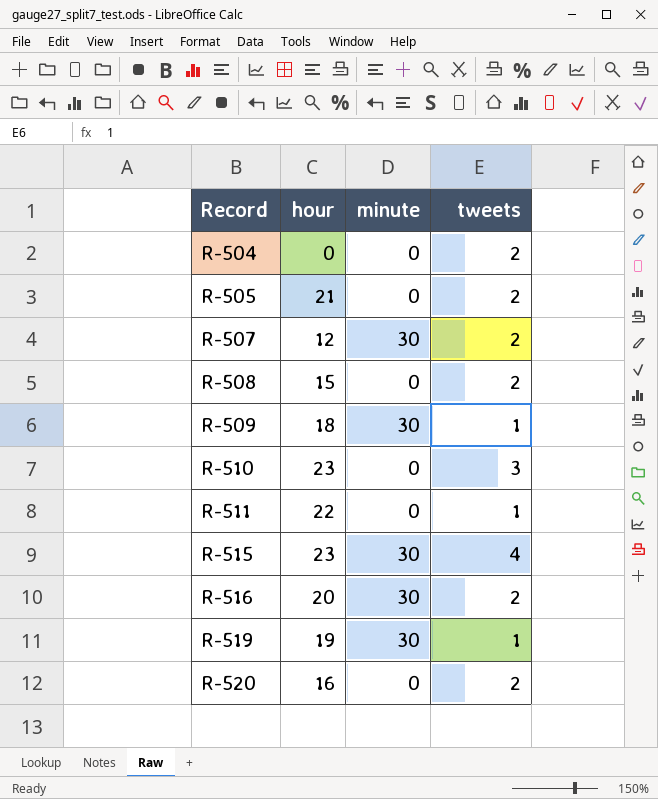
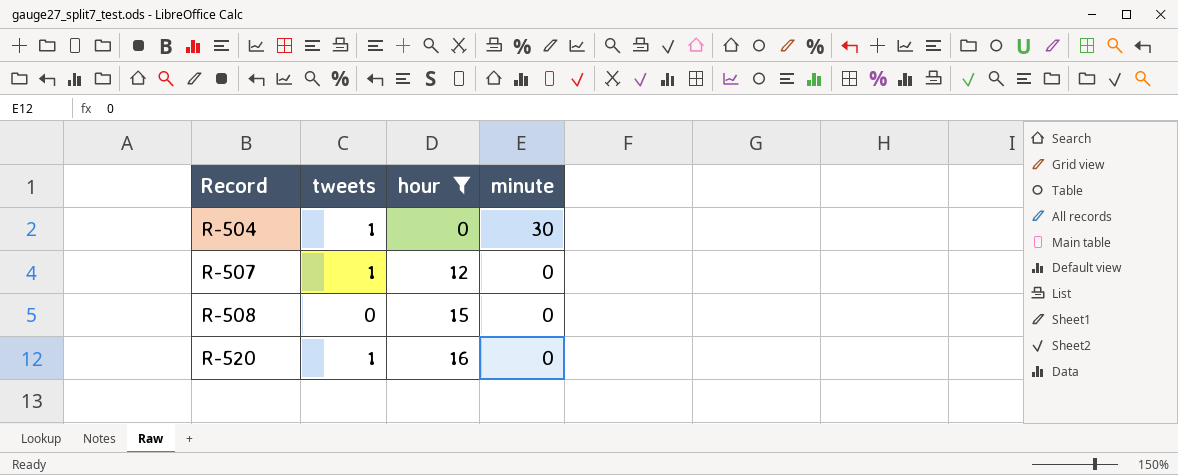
filter: none -> hour <= 16
column tweets | position: 4 -> 2
R-504 | tweets: 2 -> 1
R-504 | minute: 0 -> 30
R-507 | tweets: 2 -> 1
R-507 | minute: 30 -> 0
R-508 | tweets: 2 -> 0
R-520 | tweets: 2 -> 1

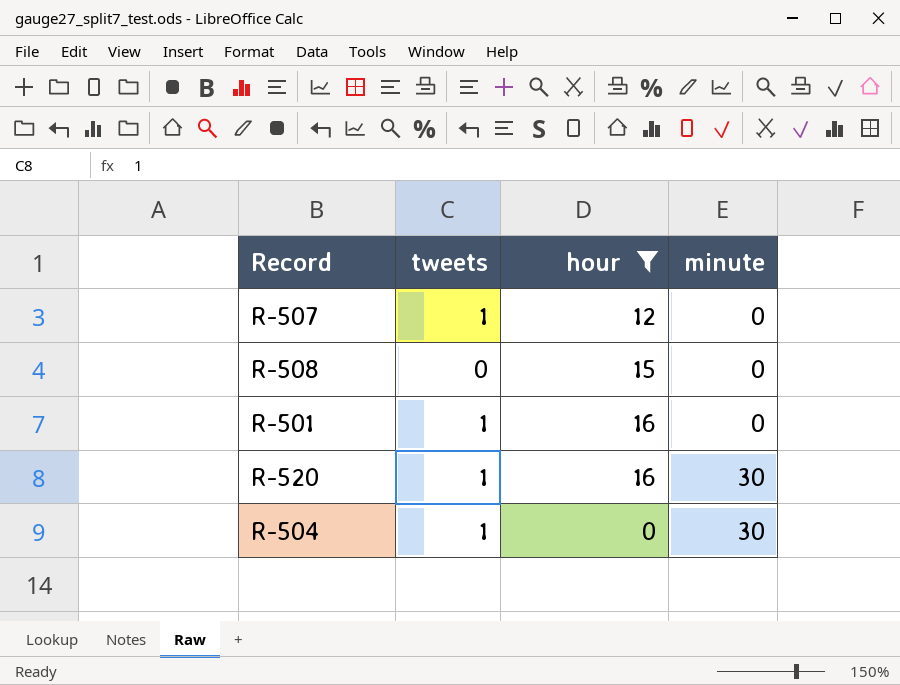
row order: Record ascending -> minute ascending
row R-501: none -> 1 | 16 | 0
R-520 | minute: 0 -> 30

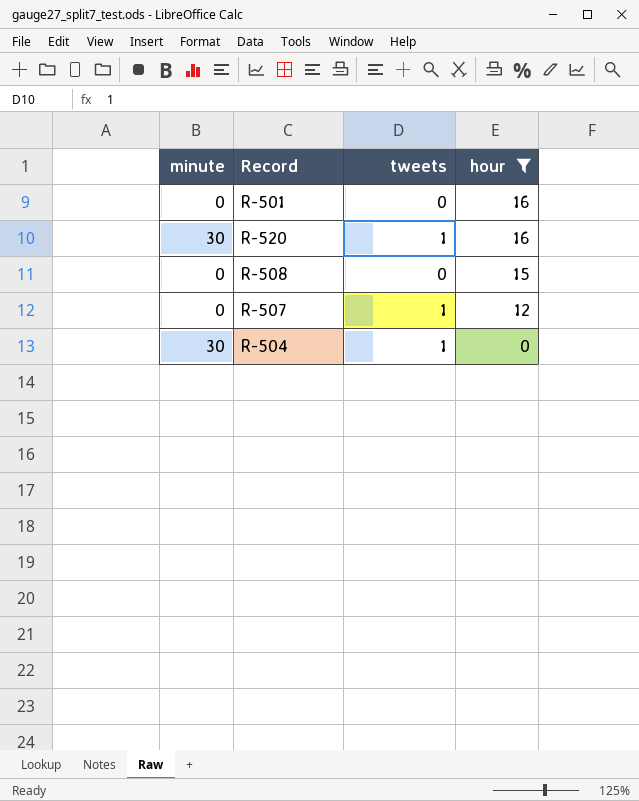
row order: minute ascending -> hour descending
column minute | position: 4 -> 1
R-501 | tweets: 1 -> 0

